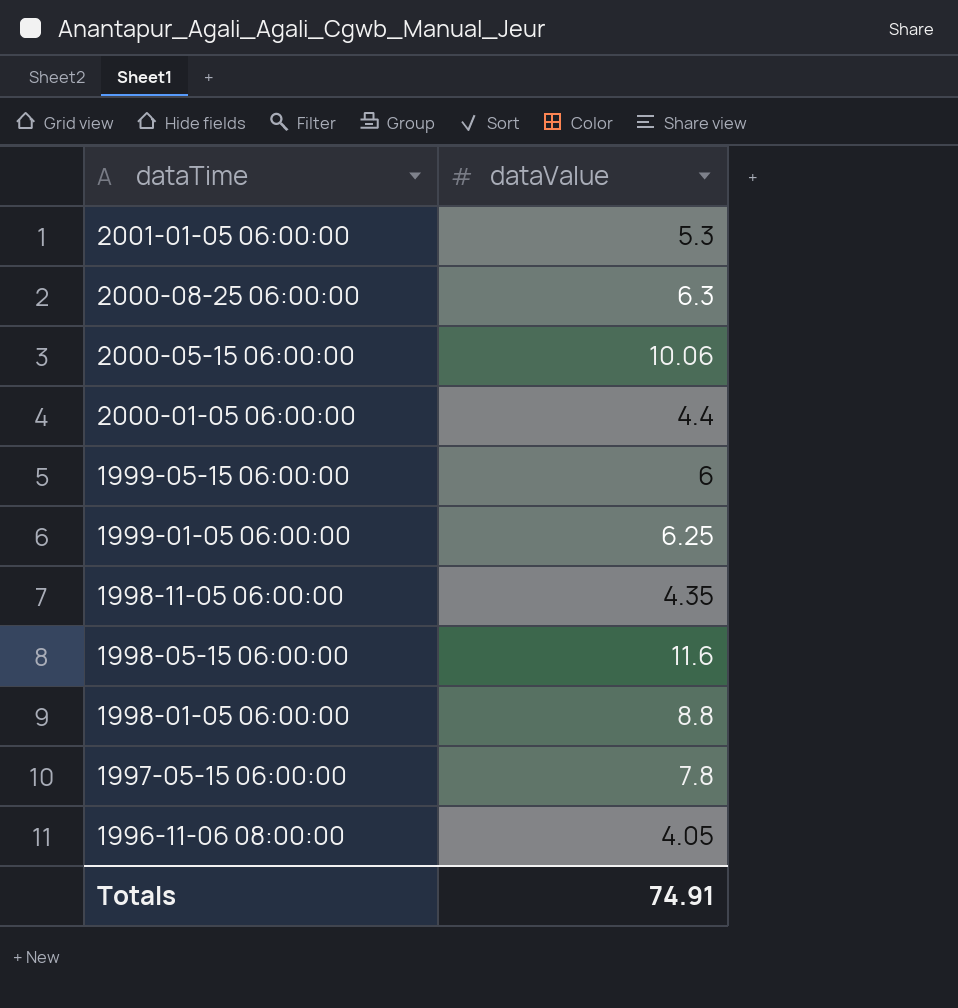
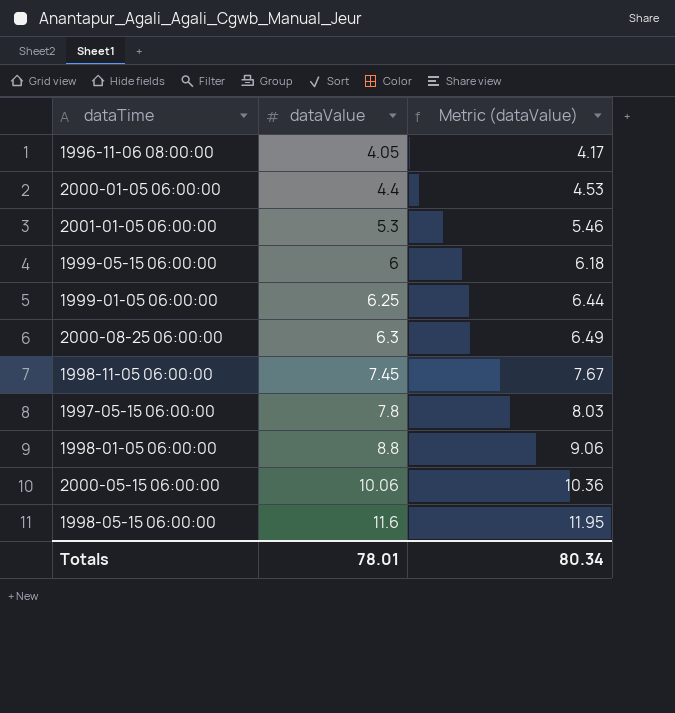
row order: dataTime descending -> dataValue ascending
column Metric (dataValue) | formula: none -> [dataValue] * 1.03
1998-11-05 06:00:00 | dataValue: 4.35 -> 7.45
Totals | dataValue: 74.91 -> 78.01

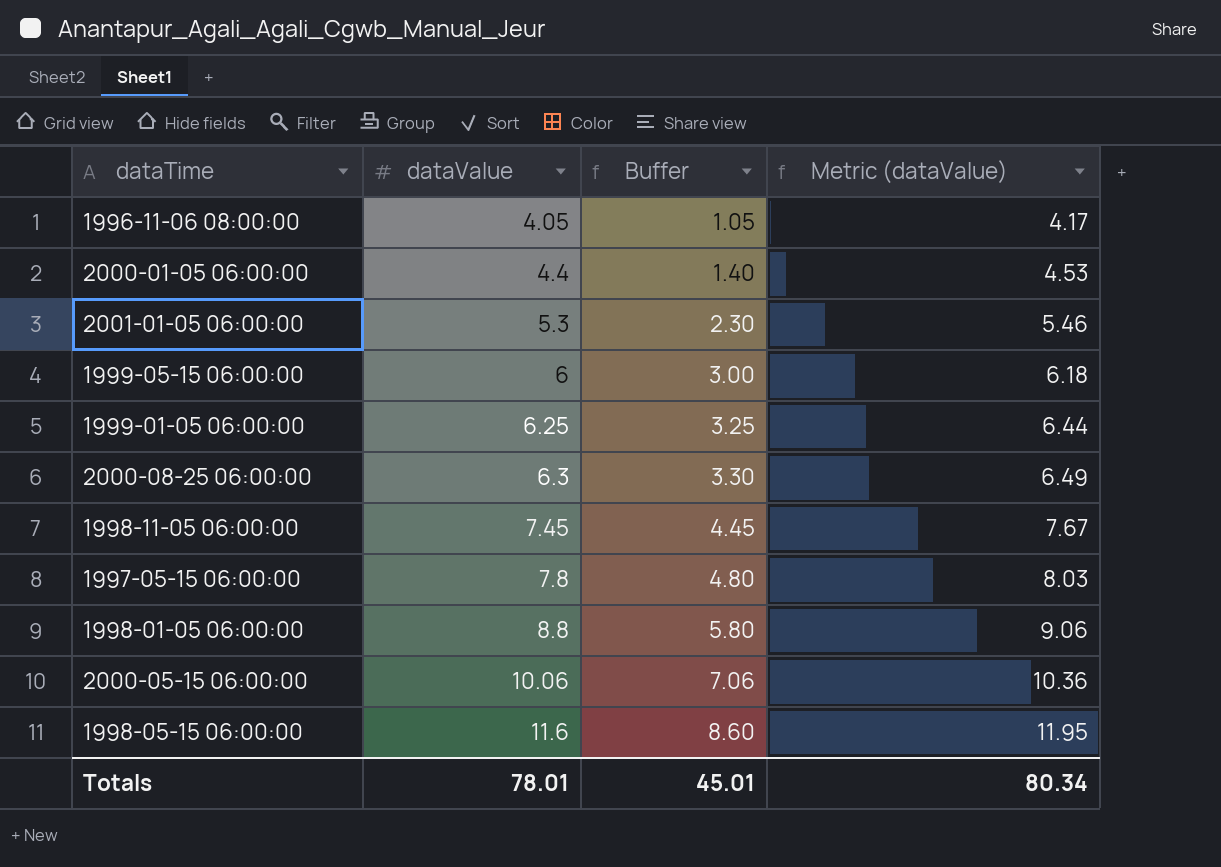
column Buffer | formula: none -> [dataValue] - 3

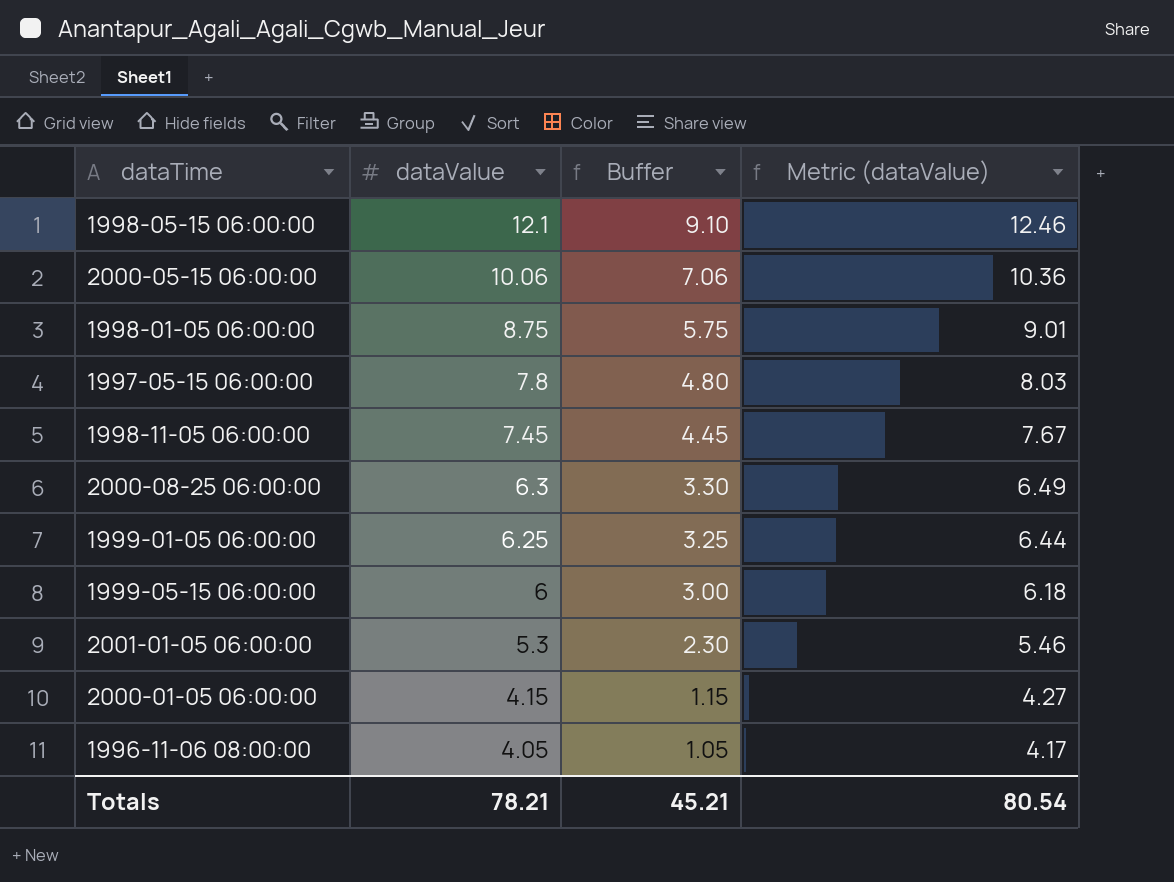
row order: dataValue ascending -> dataValue descending
1998-05-15 06:00:00 | dataValue: 11.6 -> 12.1
1998-05-15 06:00:00 | Buffer: 8.60 -> 9.10
1998-05-15 06:00:00 | Metric (dataValue): 11.95 -> 12.46
1998-01-05 06:00:00 | dataValue: 8.8 -> 8.75
1998-01-05 06:00:00 | Buffer: 5.80 -> 5.75
1998-01-05 06:00:00 | Metric (dataValue): 9.06 -> 9.01
2000-01-05 06:00:00 | dataValue: 4.4 -> 4.15
2000-01-05 06:00:00 | Buffer: 1.40 -> 1.15
2000-01-05 06:00:00 | Metric (dataValue): 4.53 -> 4.27
Totals | dataValue: 78.01 -> 78.21
Totals | Buffer: 45.01 -> 45.21
Totals | Metric (dataValue): 80.34 -> 80.54

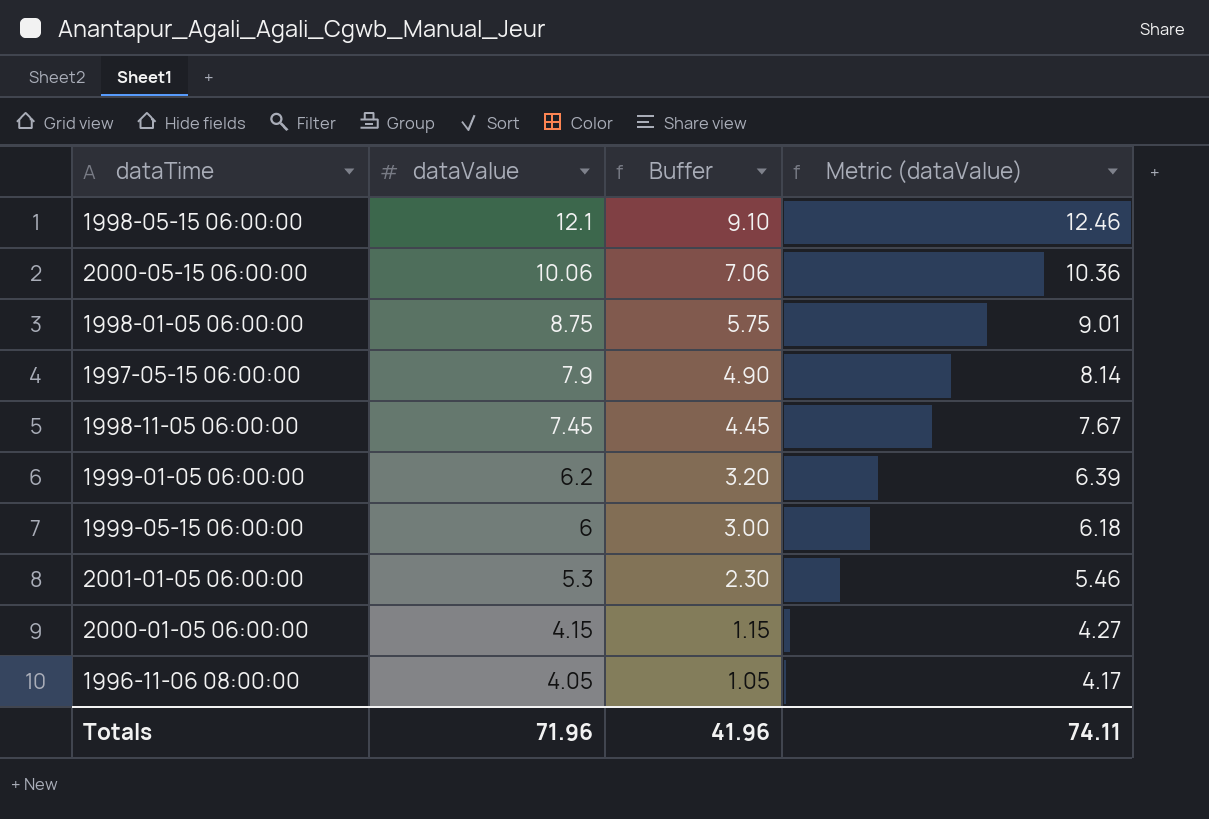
row 2000-08-25 06:00:00: 6.3 | 3.30 | 6.49 -> none
1997-05-15 06:00:00 | dataValue: 7.8 -> 7.9
1997-05-15 06:00:00 | Buffer: 4.80 -> 4.90
1997-05-15 06:00:00 | Metric (dataValue): 8.03 -> 8.14
1999-01-05 06:00:00 | dataValue: 6.25 -> 6.2
1999-01-05 06:00:00 | Buffer: 3.25 -> 3.20
1999-01-05 06:00:00 | Metric (dataValue): 6.44 -> 6.39
Totals | dataValue: 78.21 -> 71.96
Totals | Buffer: 45.21 -> 41.96
Totals | Metric (dataValue): 80.54 -> 74.11

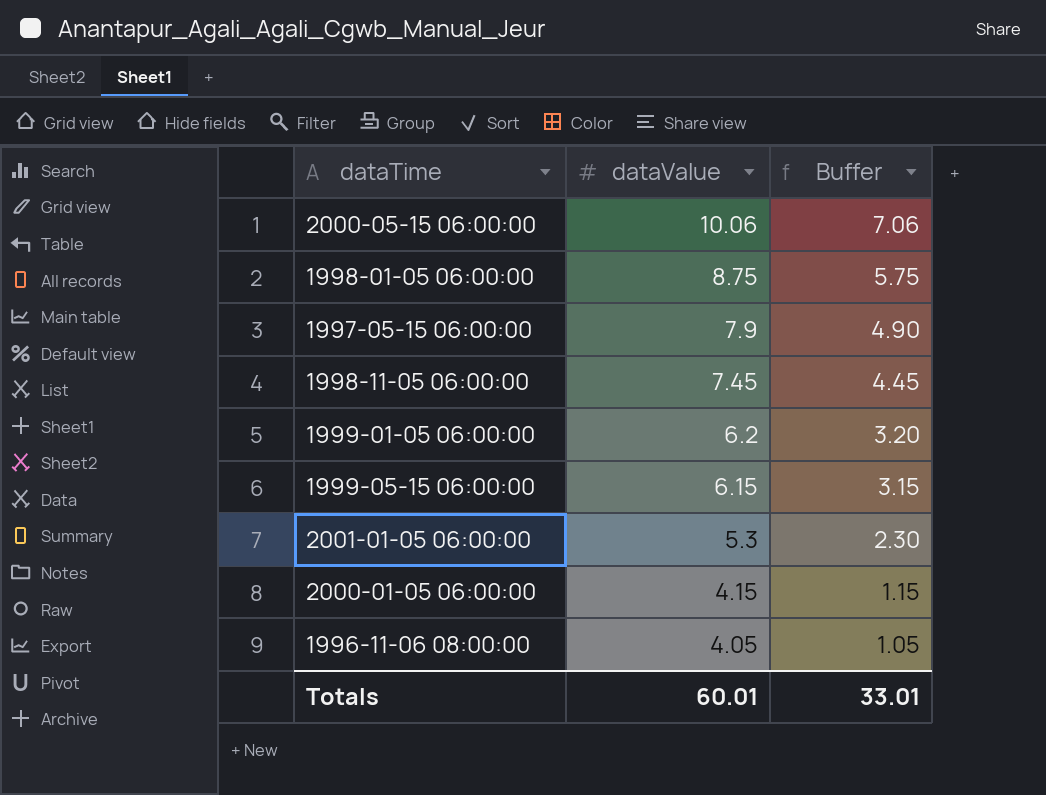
column Metric (dataValue) | formula: [dataValue] * 1.03 -> none
row 1998-05-15 06:00:00: 12.1 | 9.10 | 12.46 -> none
1999-05-15 06:00:00 | dataValue: 6 -> 6.15
1999-05-15 06:00:00 | Buffer: 3.00 -> 3.15
Totals | dataValue: 71.96 -> 60.01
Totals | Buffer: 41.96 -> 33.01

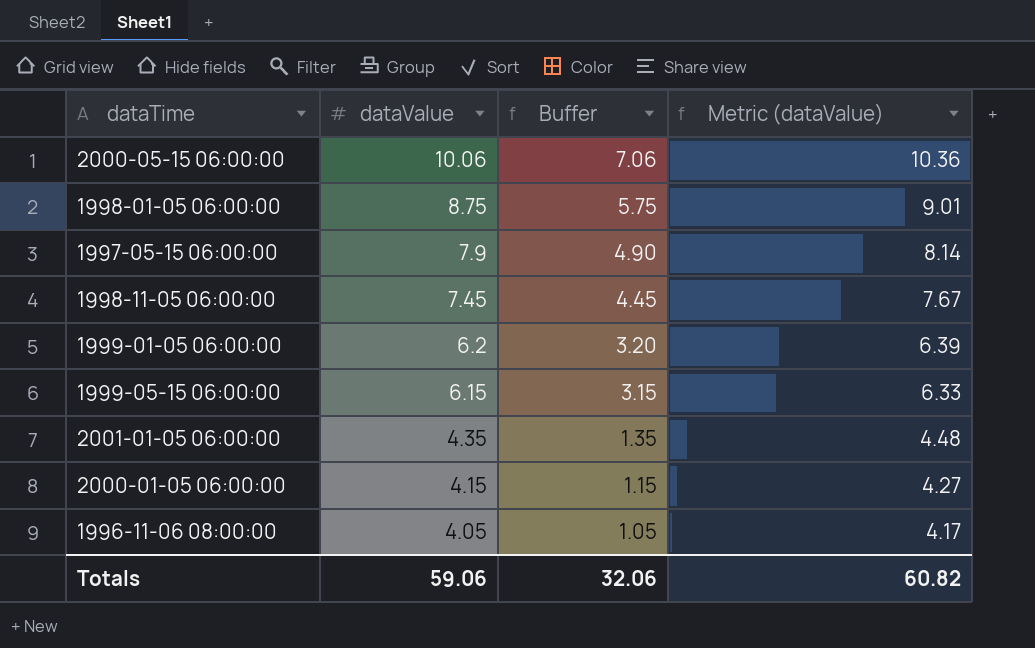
column Metric (dataValue) | formula: none -> [dataValue] * 1.03
2001-01-05 06:00:00 | dataValue: 5.3 -> 4.35
2001-01-05 06:00:00 | Buffer: 2.30 -> 1.35
Totals | dataValue: 60.01 -> 59.06
Totals | Buffer: 33.01 -> 32.06

